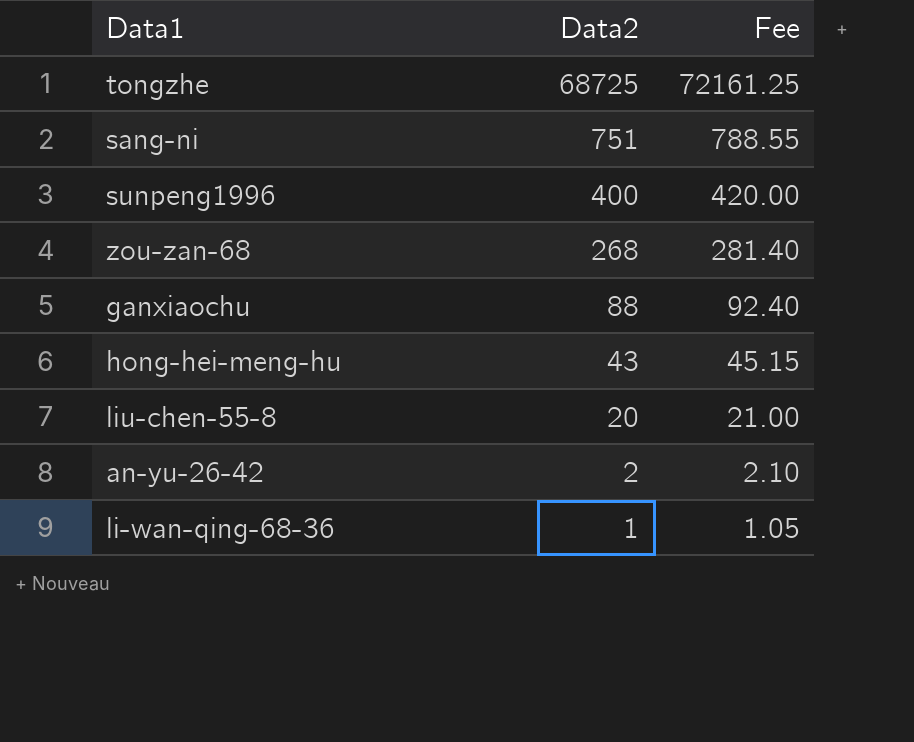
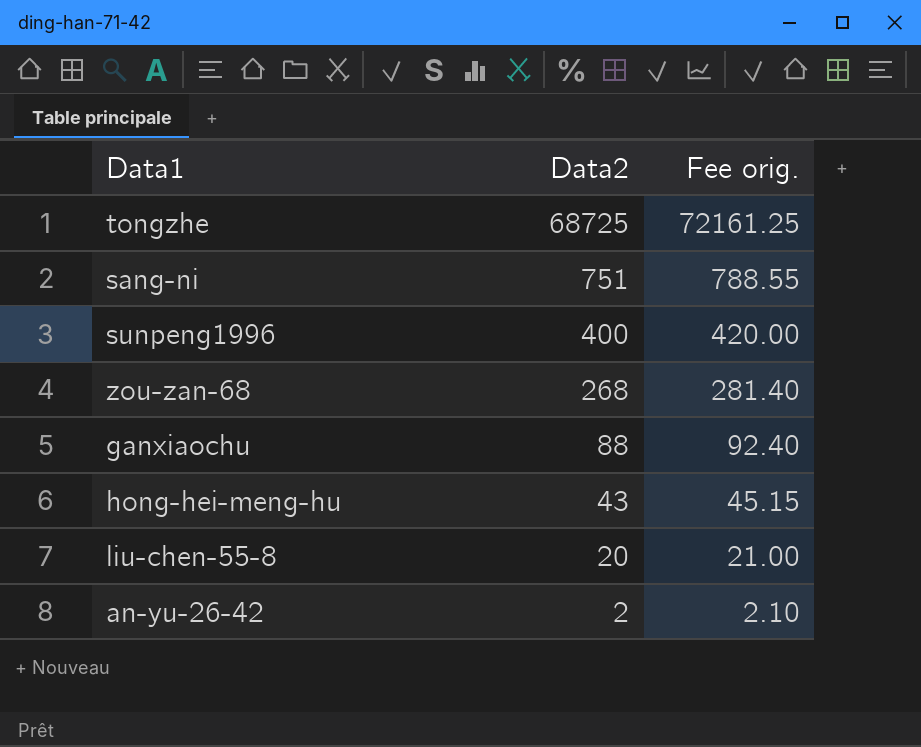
column name: Fee -> Fee orig.
row li-wan-qing-68-36: 1 | 1.05 -> none

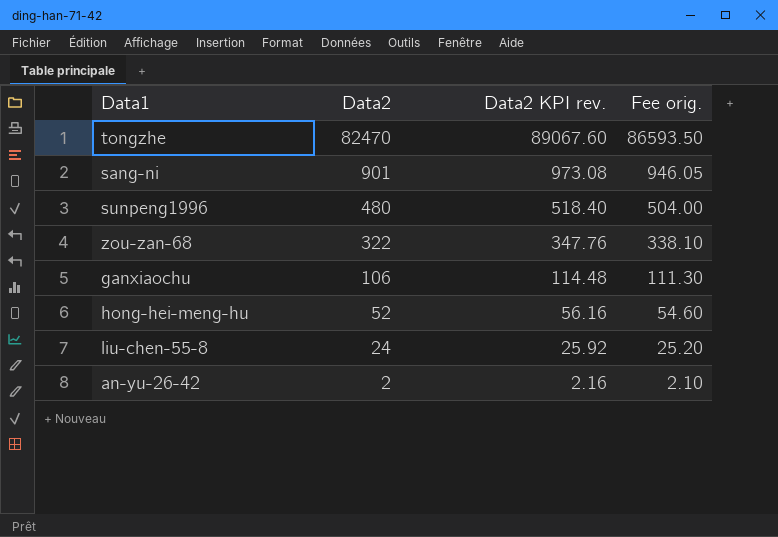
column Data2 KPI rev. | formula: none -> [Data2] * 1.08
tongzhe | Data2: 68725 -> 82470
tongzhe | Fee orig.: 72161.25 -> 86593.50
sang-ni | Data2: 751 -> 901
sang-ni | Fee orig.: 788.55 -> 946.05
sunpeng1996 | Data2: 400 -> 480
sunpeng1996 | Fee orig.: 420.00 -> 504.00
zou-zan-68 | Data2: 268 -> 322
zou-zan-68 | Fee orig.: 281.40 -> 338.10
ganxiaochu | Data2: 88 -> 106
ganxiaochu | Fee orig.: 92.40 -> 111.30
hong-hei-meng-hu | Data2: 43 -> 52
hong-hei-meng-hu | Fee orig.: 45.15 -> 54.60
liu-chen-55-8 | Data2: 20 -> 24
liu-chen-55-8 | Fee orig.: 21.00 -> 25.20

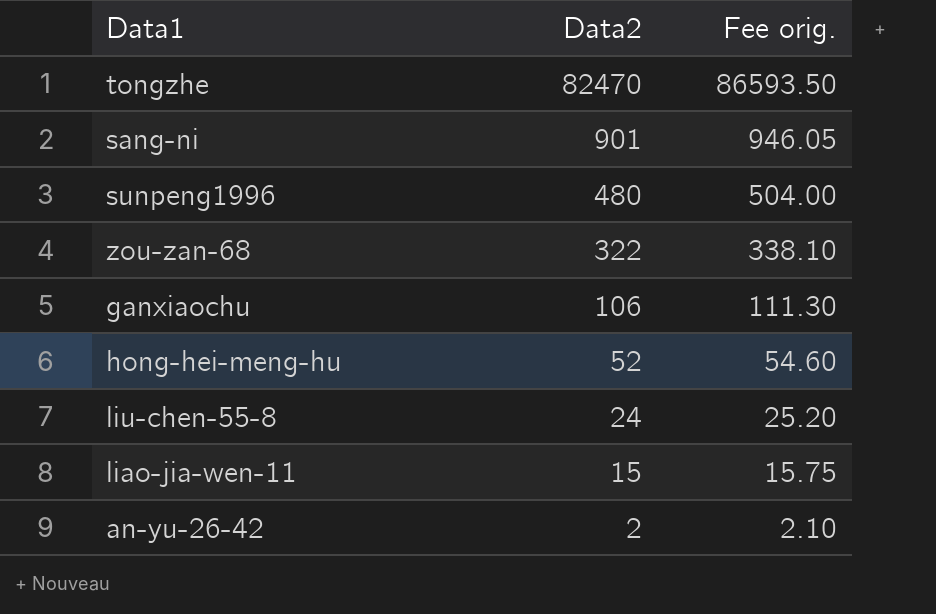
column Data2 KPI rev. | formula: [Data2] * 1.08 -> none
row liao-jia-wen-11: none -> 15 | 15.75

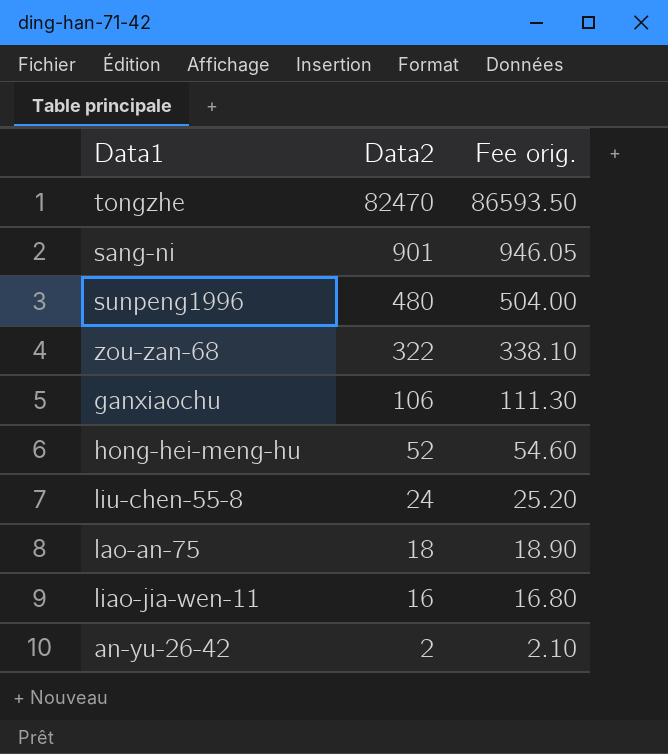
row lao-an-75: none -> 18 | 18.90
liao-jia-wen-11 | Data2: 15 -> 16
liao-jia-wen-11 | Fee orig.: 15.75 -> 16.80

